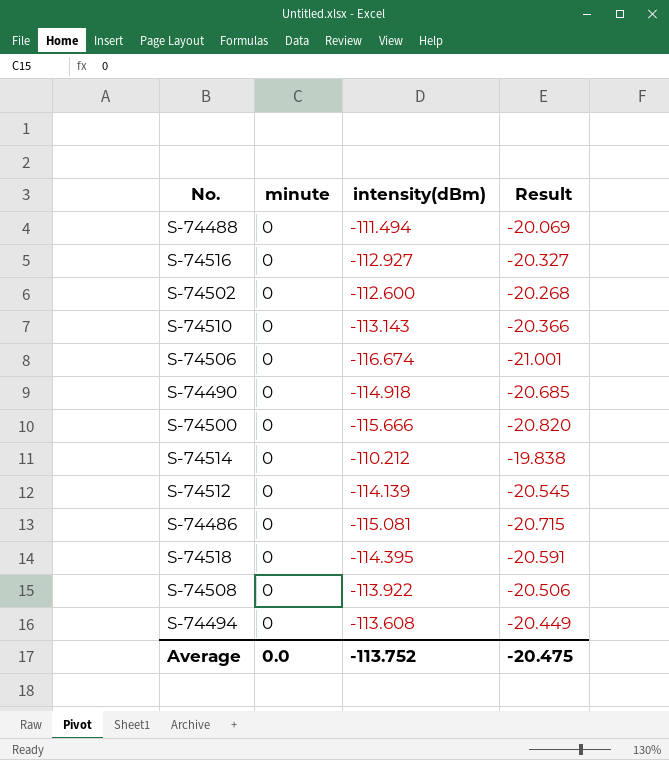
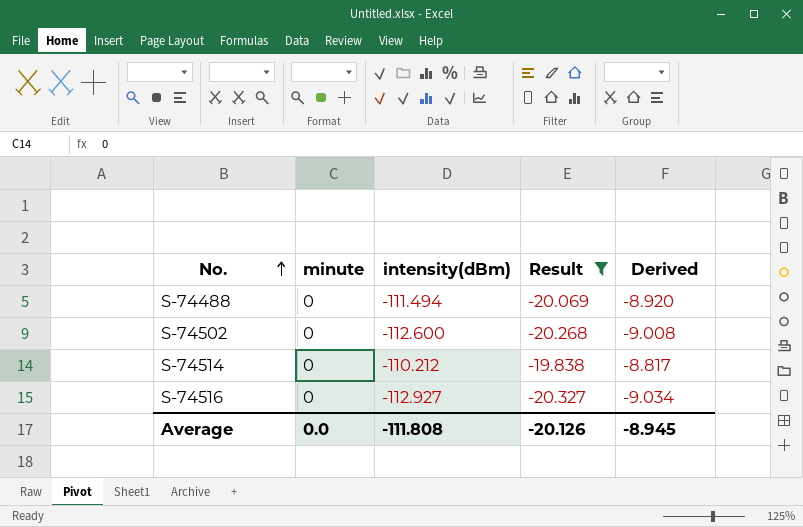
filter: none -> Result >= -20.327
row order: none -> No. ascending
column Derived | formula: none -> [intensity(dBm)] * 0.08
Average | intensity(dBm): -113.752 -> -111.808
Average | Result: -20.475 -> -20.126

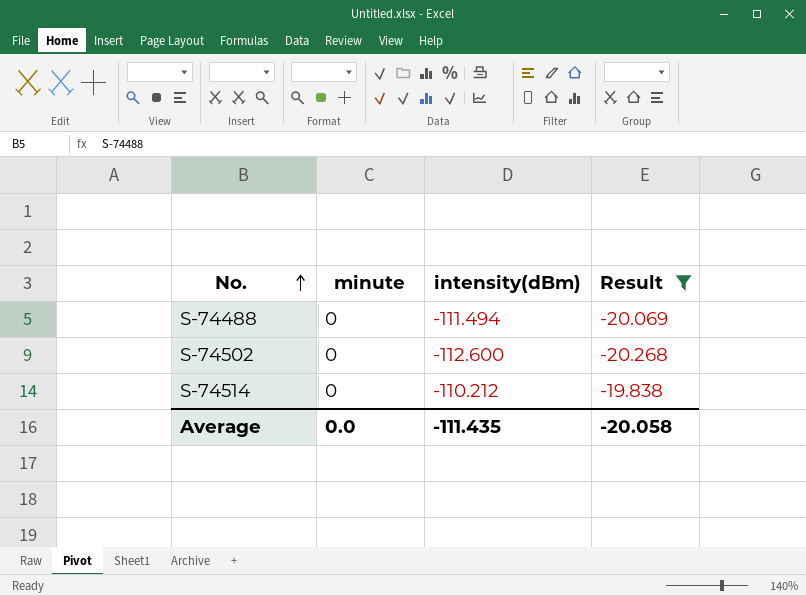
column Derived | formula: [intensity(dBm)] * 0.08 -> none
row S-74516: 0 | -112.927 | -20.327 | -9.034 -> none
Average | intensity(dBm): -111.808 -> -111.435
Average | Result: -20.126 -> -20.058

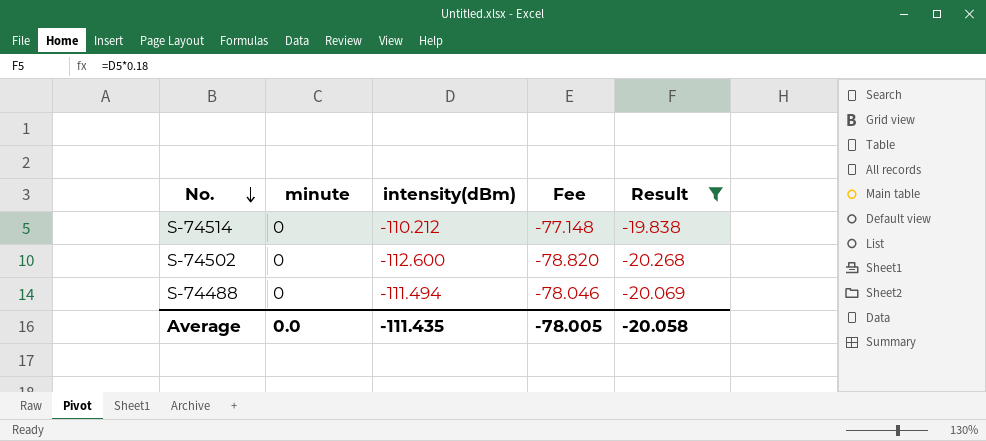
row order: No. ascending -> No. descending
column Fee | formula: none -> [intensity(dBm)] * 0.7

